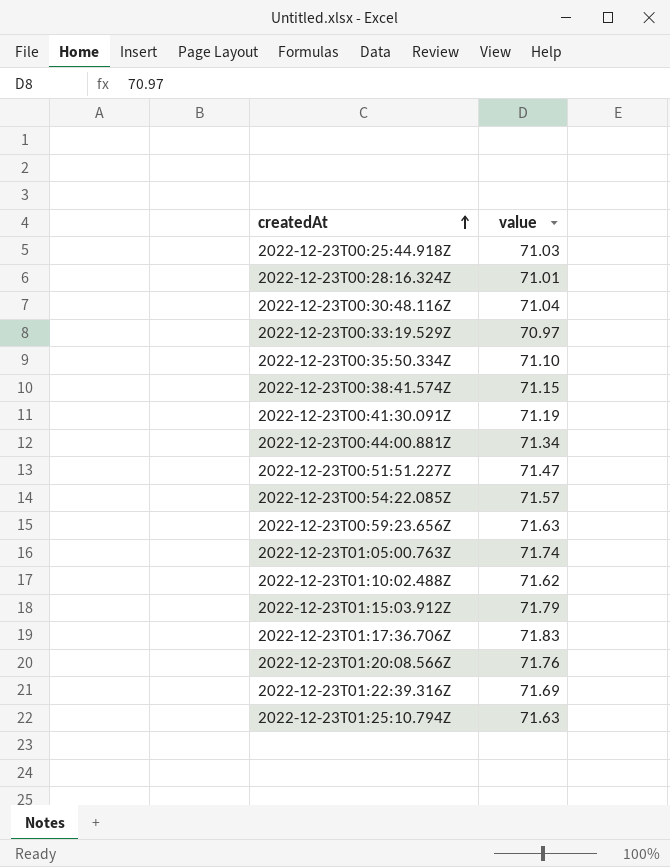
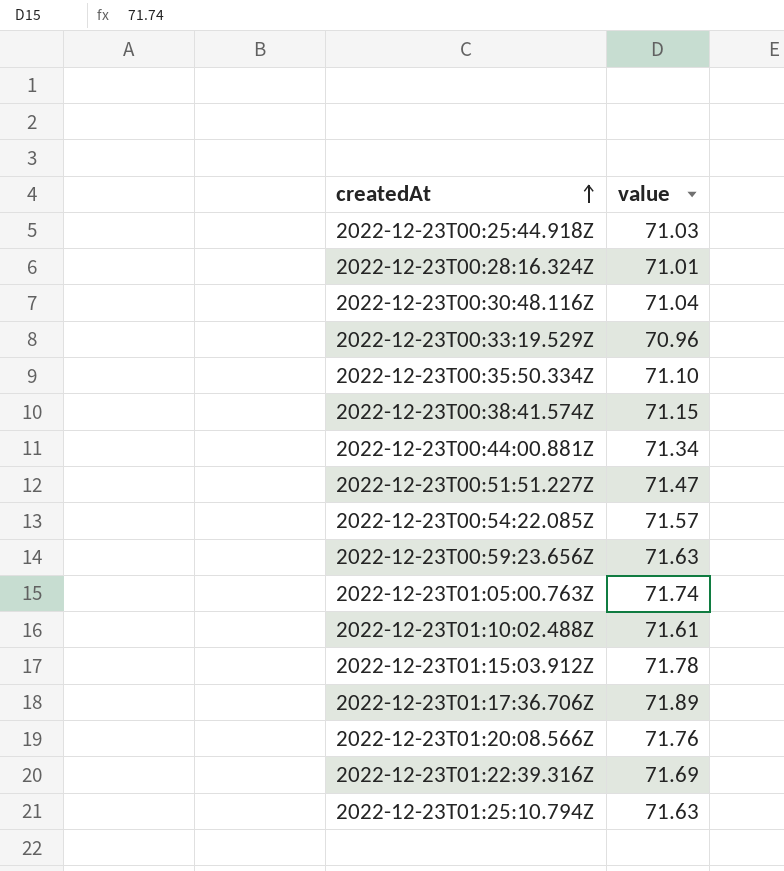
row 2022-12-23T00:41:30.091Z: 71.19 -> none
2022-12-23T00:33:19.529Z | value: 70.97 -> 70.96
2022-12-23T01:10:02.488Z | value: 71.62 -> 71.61
2022-12-23T01:15:03.912Z | value: 71.79 -> 71.78
2022-12-23T01:17:36.706Z | value: 71.83 -> 71.89

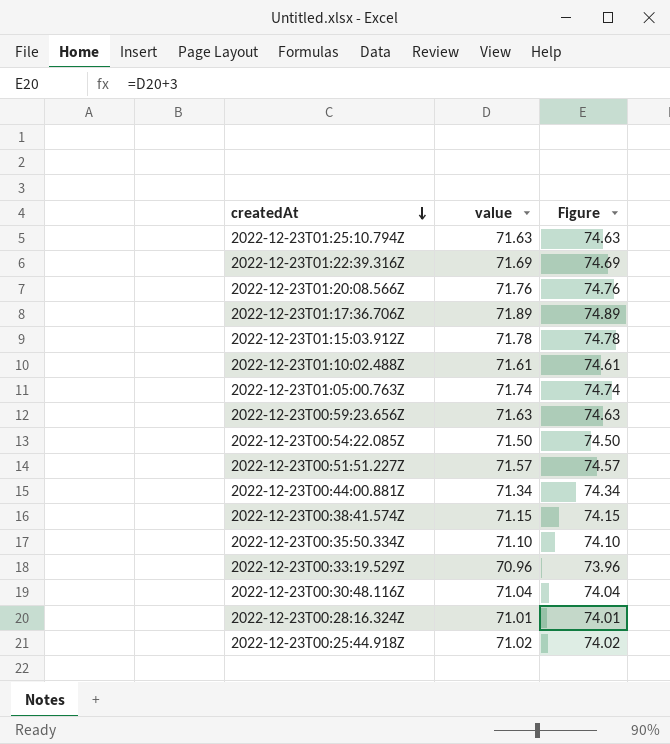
row order: createdAt ascending -> createdAt descending
column Figure | formula: none -> [value] + 3
2022-12-23T00:54:22.085Z | value: 71.57 -> 71.50
2022-12-23T00:51:51.227Z | value: 71.47 -> 71.57
2022-12-23T00:25:44.918Z | value: 71.03 -> 71.02

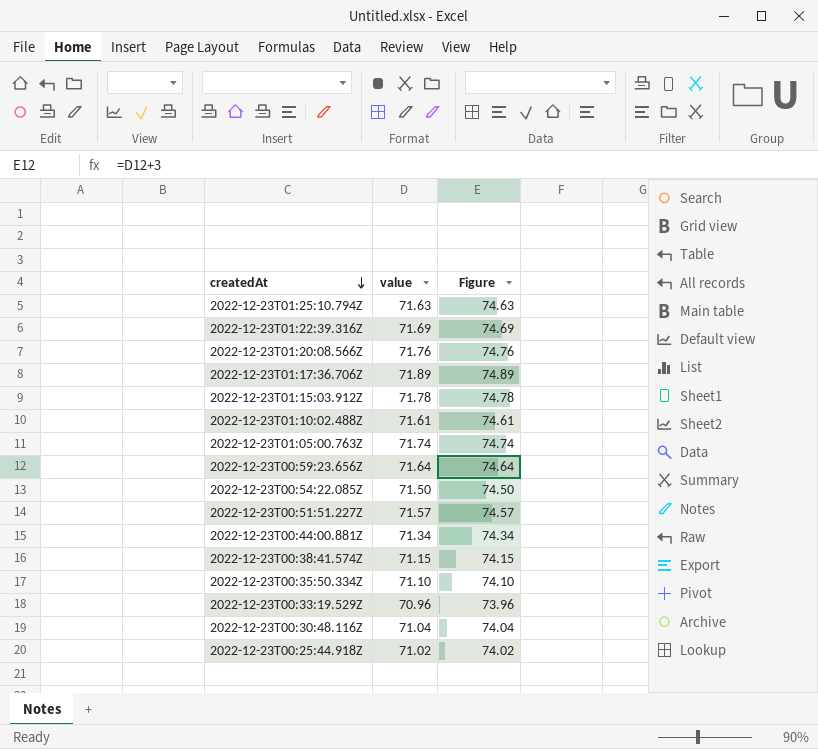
row 2022-12-23T00:28:16.324Z: 71.01 | 74.01 -> none
2022-12-23T00:59:23.656Z | value: 71.63 -> 71.64
2022-12-23T00:59:23.656Z | Figure: 74.63 -> 74.64

